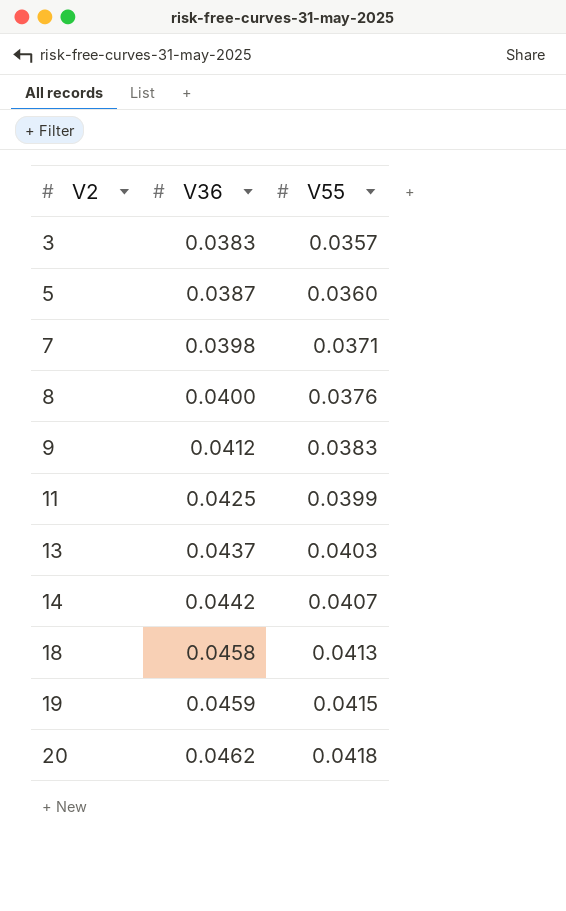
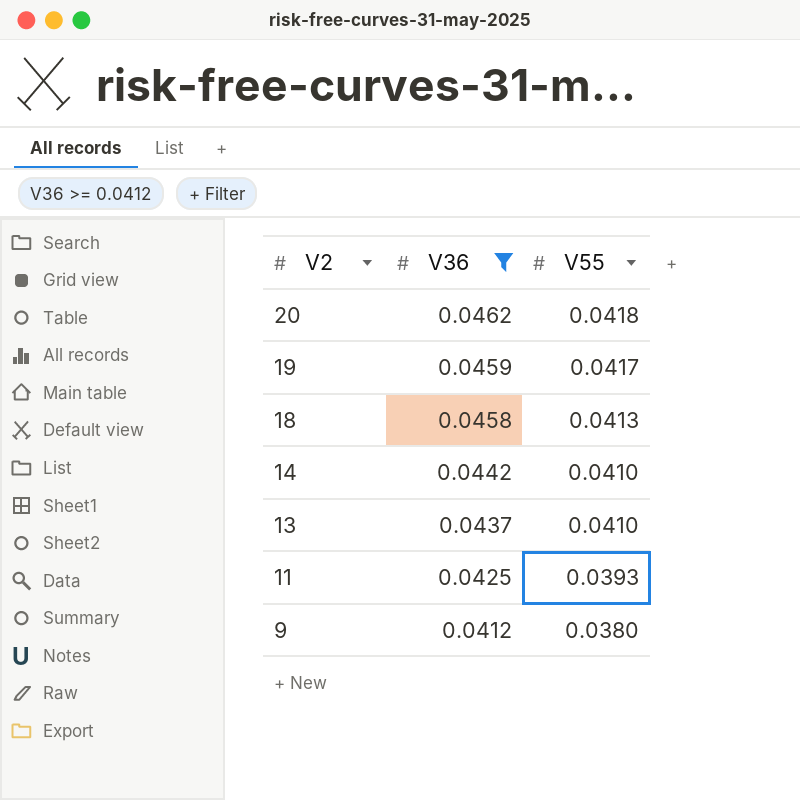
filter: none -> V36 >= 0.0412
row order: V2 ascending -> V2 descending
19 | V55: 0.0415 -> 0.0417
14 | V55: 0.0407 -> 0.0410
13 | V55: 0.0403 -> 0.0410
11 | V55: 0.0399 -> 0.0393
9 | V55: 0.0383 -> 0.0380

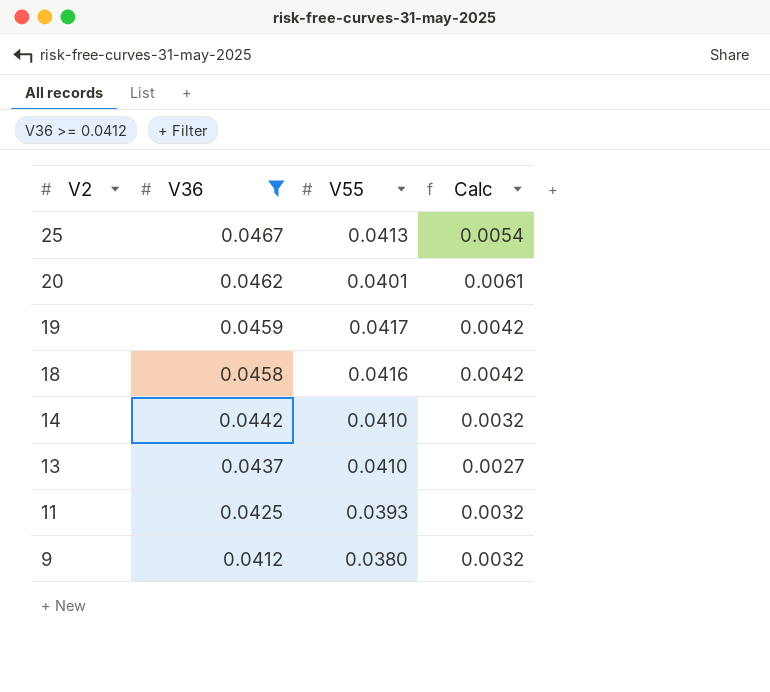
column Calc | formula: none -> [V36] - [V55]
row 25: none -> 0.0467 | 0.0413 | 0.0054
20 | V55: 0.0418 -> 0.0401
18 | V55: 0.0413 -> 0.0416

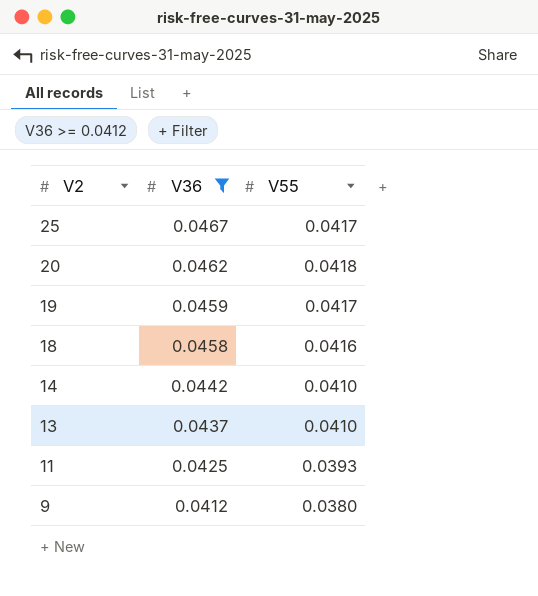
column Calc | formula: [V36] - [V55] -> none
25 | V55: 0.0413 -> 0.0417
20 | V55: 0.0401 -> 0.0418

